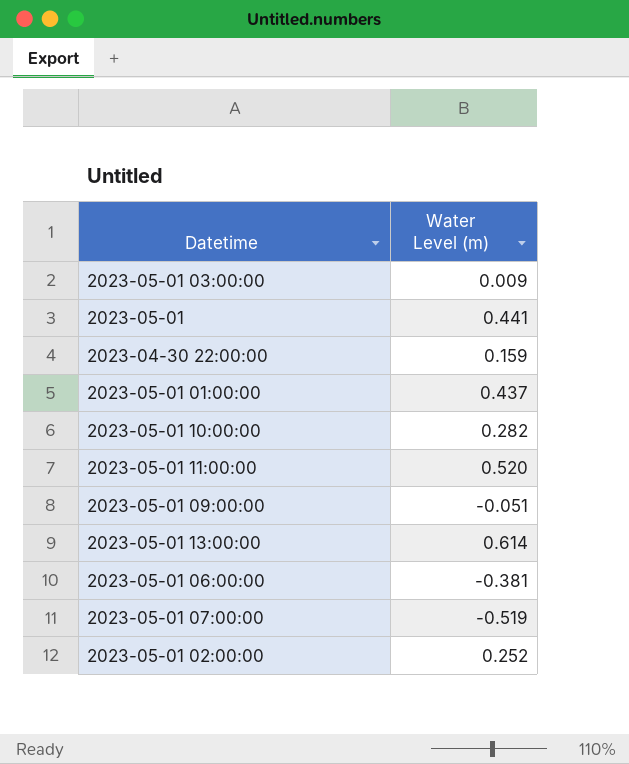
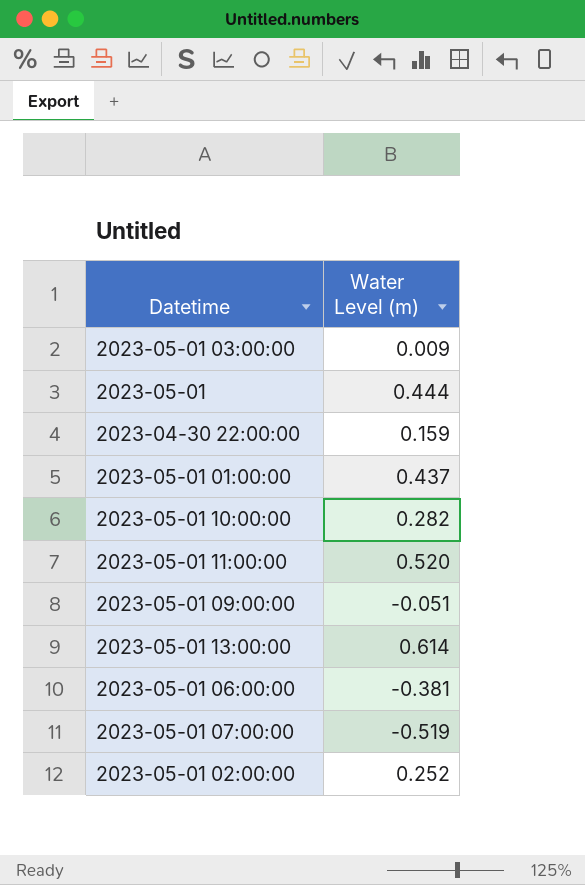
2023-05-01 | Water Level (m): 0.441 -> 0.444

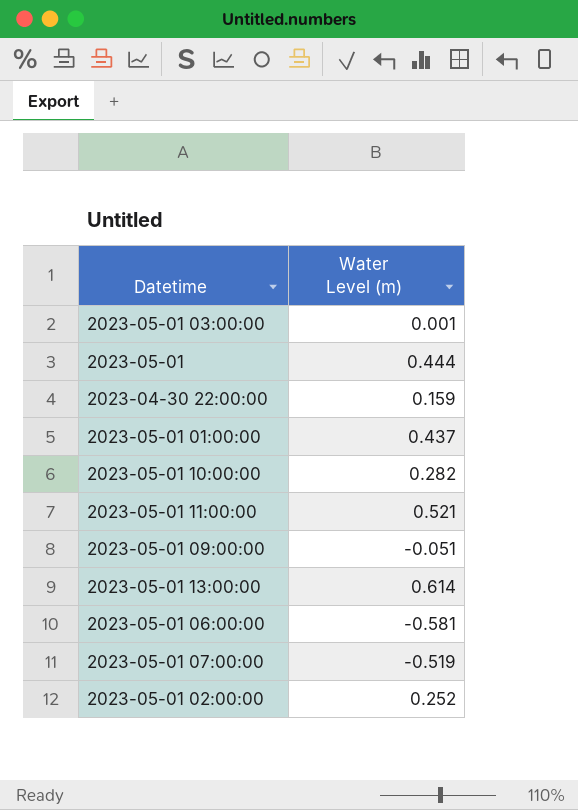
2023-05-01 03:00:00 | Water Level (m): 0.009 -> 0.001
2023-05-01 11:00:00 | Water Level (m): 0.520 -> 0.521
2023-05-01 06:00:00 | Water Level (m): -0.381 -> -0.581

